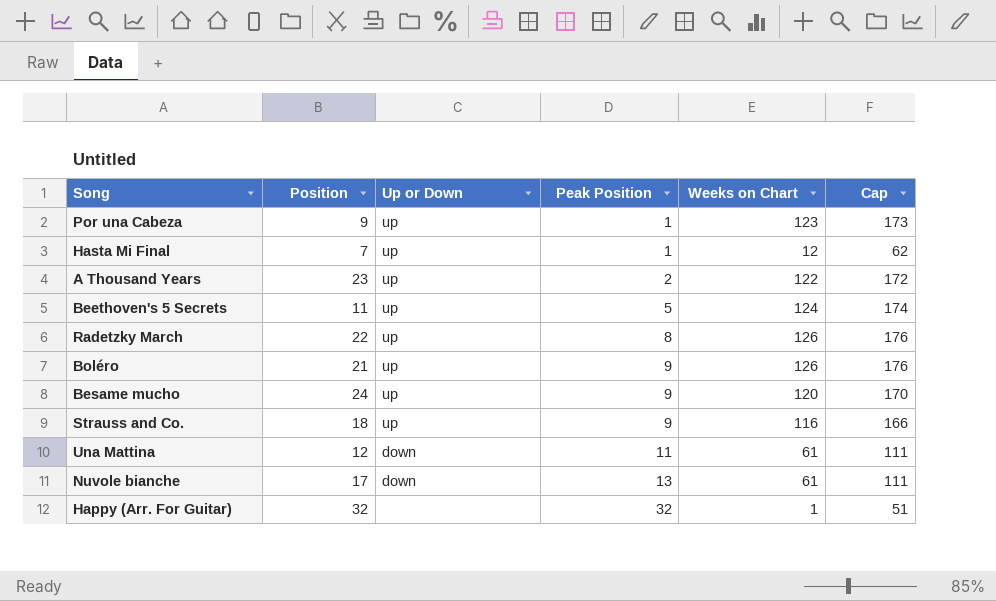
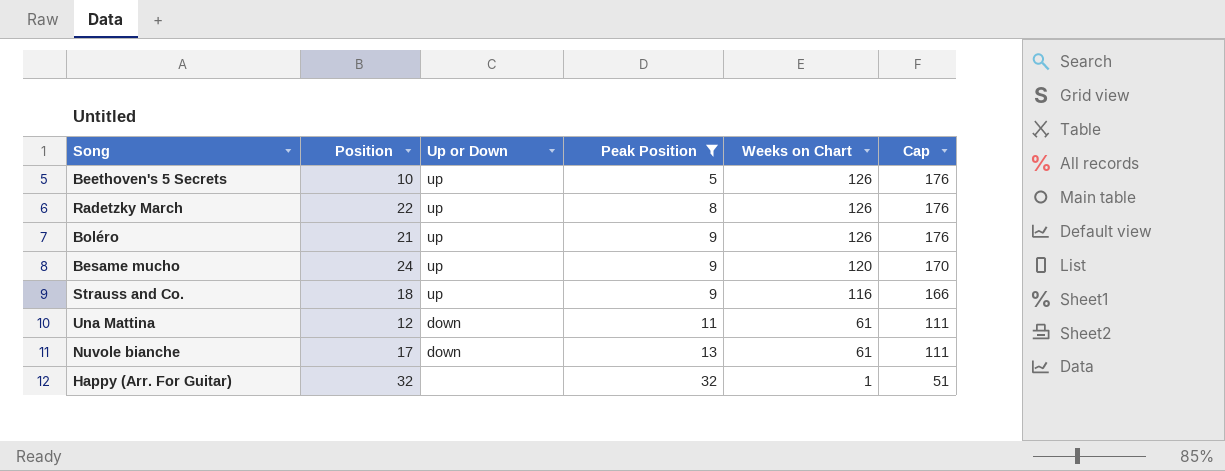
filter: none -> Peak Position >= 5
Beethoven's 5 Secrets | Position: 11 -> 10
Beethoven's 5 Secrets | Weeks on Chart: 124 -> 126
Beethoven's 5 Secrets | Cap: 174 -> 176

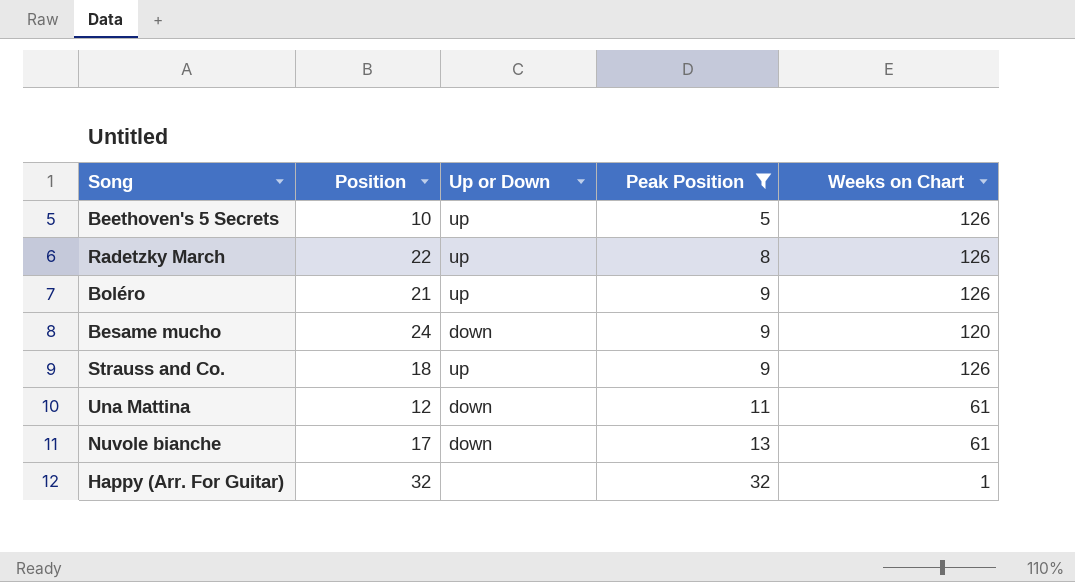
column Cap | formula: [Weeks on Chart] + 50 -> none
Besame mucho | Up or Down: up -> down
Strauss and Co. | Weeks on Chart: 116 -> 126

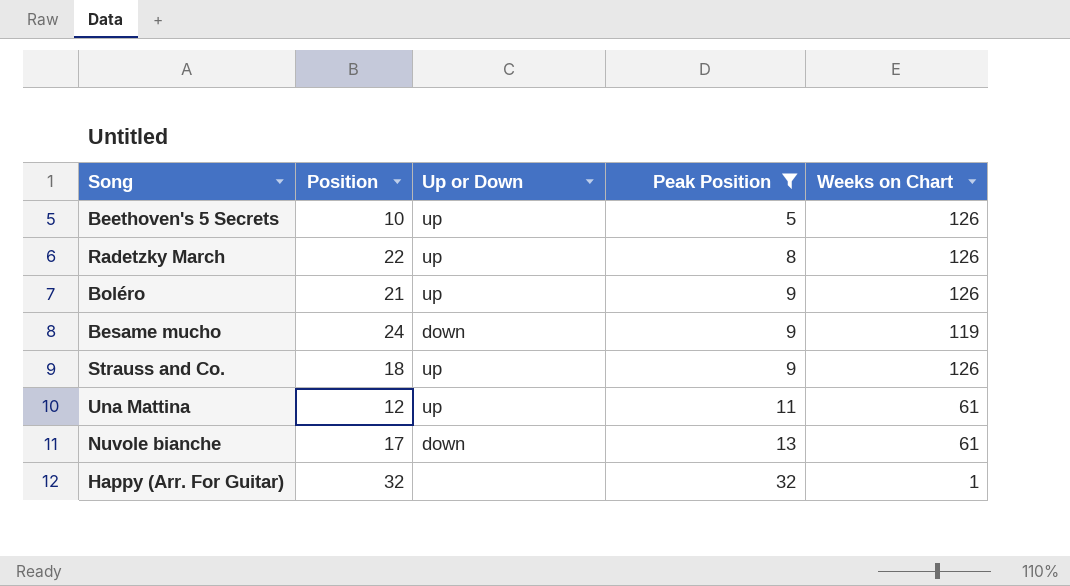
Besame mucho | Weeks on Chart: 120 -> 119
Una Mattina | Up or Down: down -> up

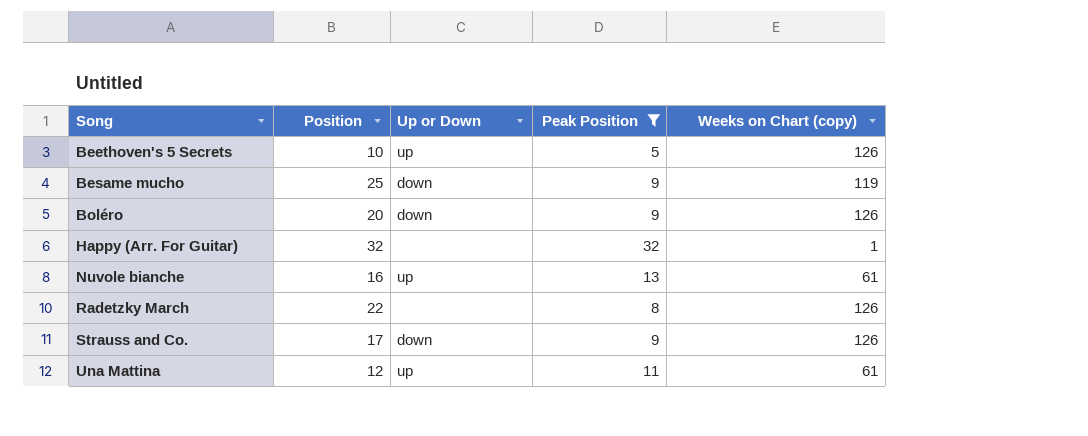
row order: Peak Position ascending -> Song ascending
column name: Weeks on Chart -> Weeks on Chart (copy)
Besame mucho | Position: 24 -> 25
Boléro | Position: 21 -> 20
Boléro | Up or Down: up -> down
Nuvole bianche | Position: 17 -> 16
Nuvole bianche | Up or Down: down -> up
Radetzky March | Up or Down: up -> none
Strauss and Co. | Position: 18 -> 17
Strauss and Co. | Up or Down: up -> down

